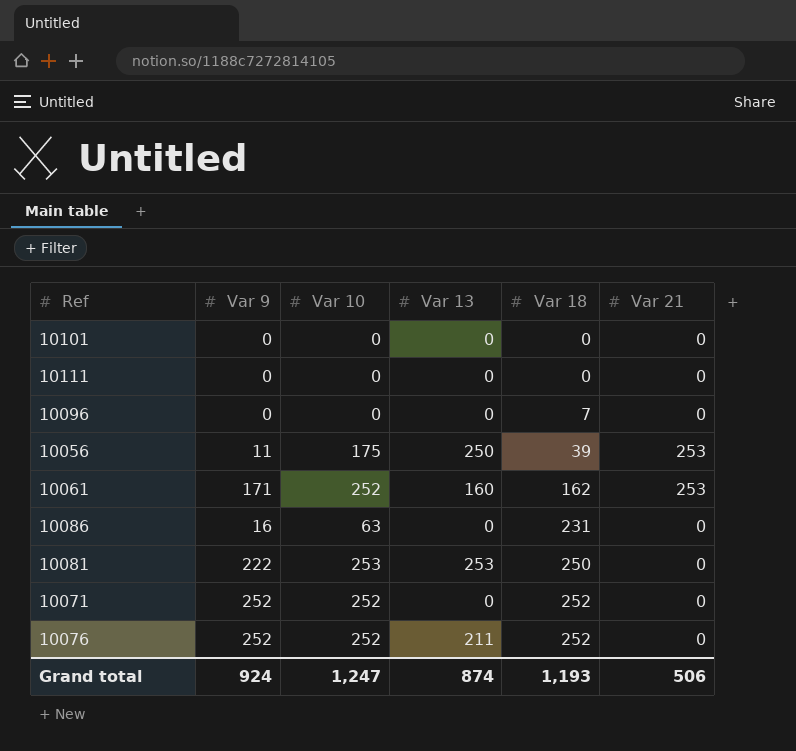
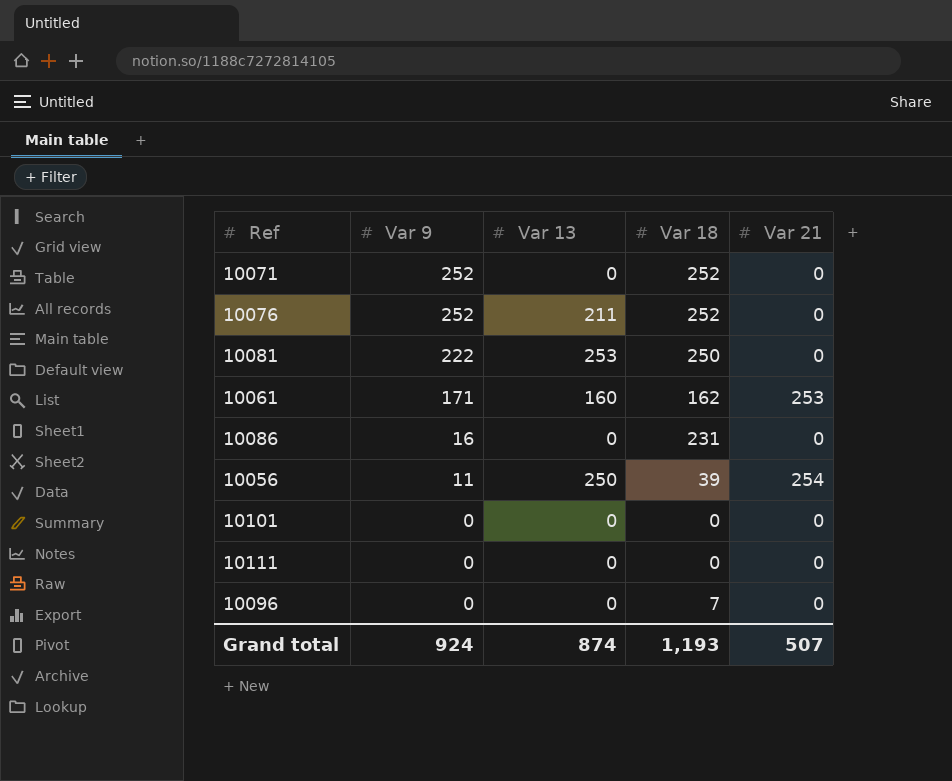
row order: Var 18 ascending -> Var 9 descending
column Var 10 | position: 3 -> none
10056 | Var 21: 253 -> 254
Grand total | Var 21: 506 -> 507

